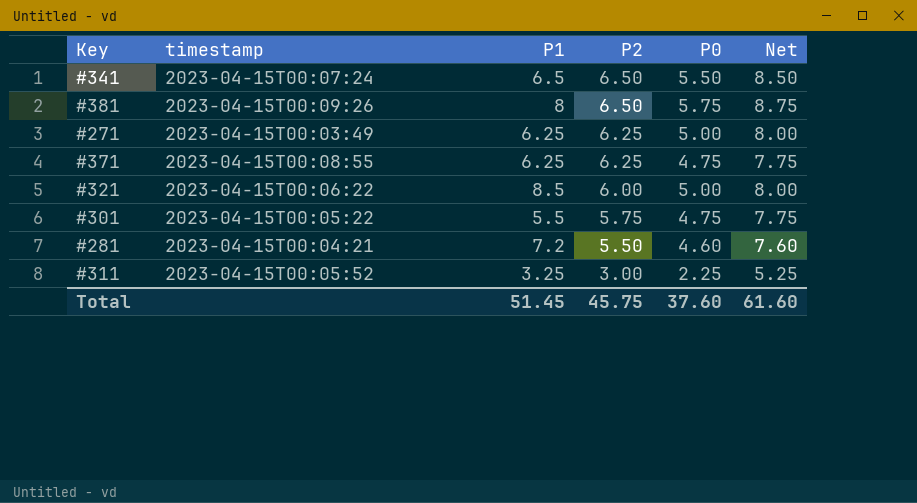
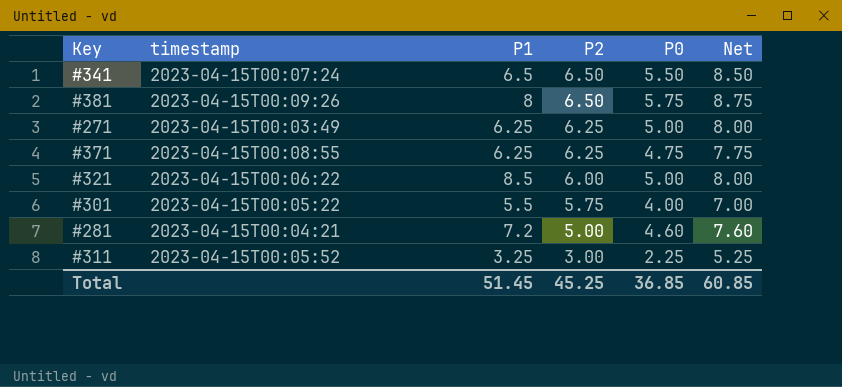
#301 | P0: 4.75 -> 4.00
#301 | Net: 7.75 -> 7.00
#281 | P2: 5.50 -> 5.00
Total | P2: 45.75 -> 45.25
Total | P0: 37.60 -> 36.85
Total | Net: 61.60 -> 60.85

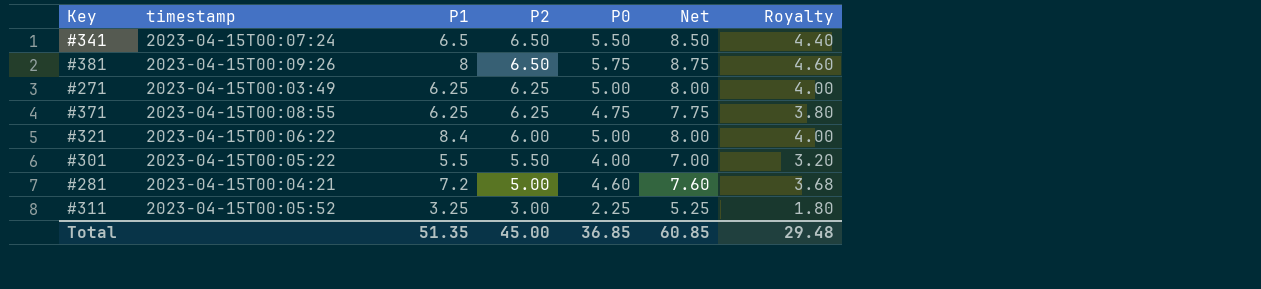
column Royalty | formula: none -> [P0] * 0.8
#321 | P1: 8.5 -> 8.4
#301 | P2: 5.75 -> 5.50
Total | P1: 51.45 -> 51.35
Total | P2: 45.25 -> 45.00

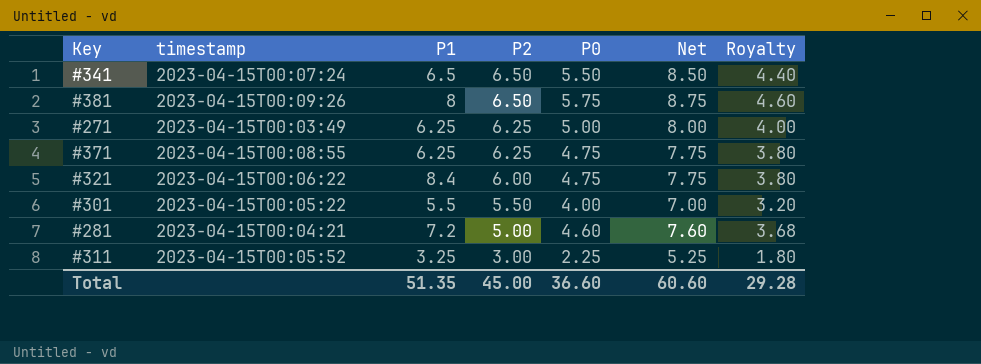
#321 | P0: 5.00 -> 4.75
#321 | Net: 8.00 -> 7.75
#321 | Royalty: 4.00 -> 3.80
Total | P0: 36.85 -> 36.60
Total | Net: 60.85 -> 60.60
Total | Royalty: 29.48 -> 29.28

